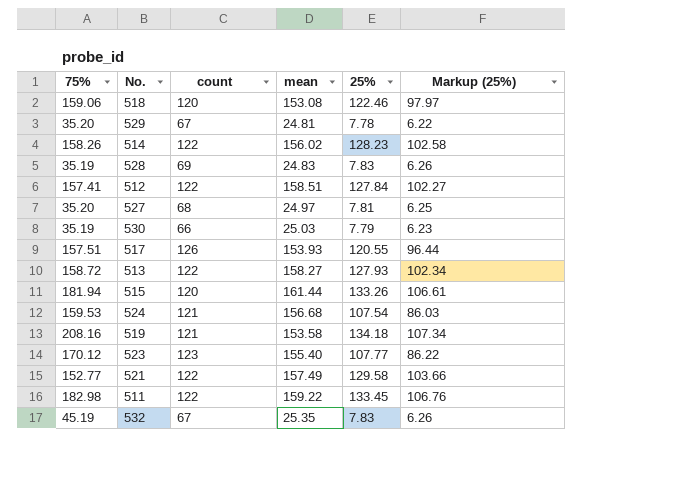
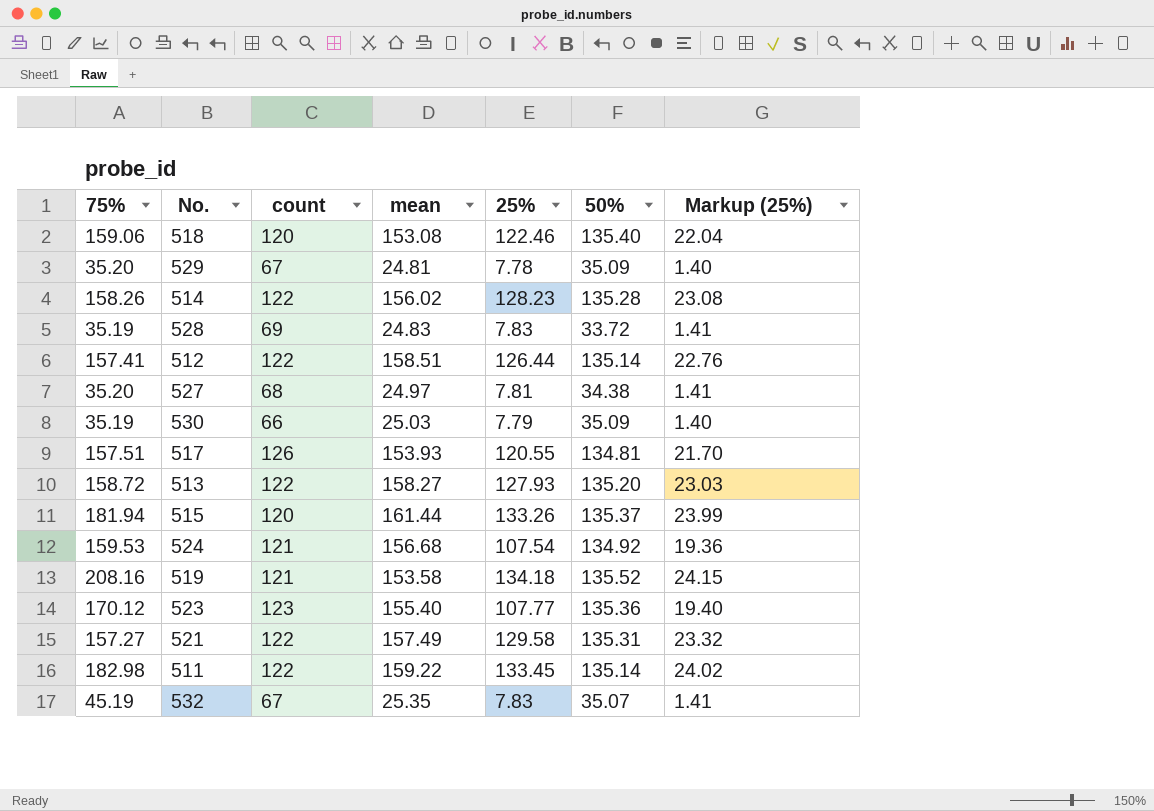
column 50% | position: none -> 6
column Markup (25%) | formula: [25%] * 0.8 -> [25%] * 0.18
512 | 25%: 127.84 -> 126.44
521 | 75%: 152.77 -> 157.27

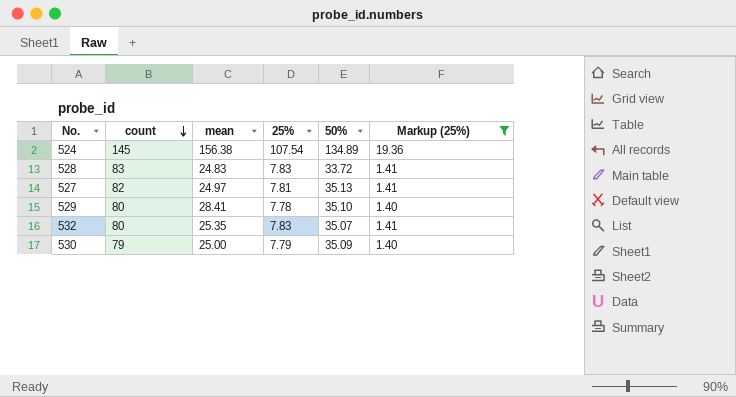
filter: none -> Markup (25%) <= 19.36
row order: none -> count descending
column 75% | position: 1 -> none
524 | count: 121 -> 145
524 | mean: 156.68 -> 156.38
524 | 50%: 134.92 -> 134.89
528 | count: 69 -> 83
527 | count: 68 -> 82
527 | 50%: 34.38 -> 35.13
529 | count: 67 -> 80
529 | mean: 24.81 -> 28.41
529 | 50%: 35.09 -> 35.10
532 | count: 67 -> 80
530 | count: 66 -> 79
530 | mean: 25.03 -> 25.00

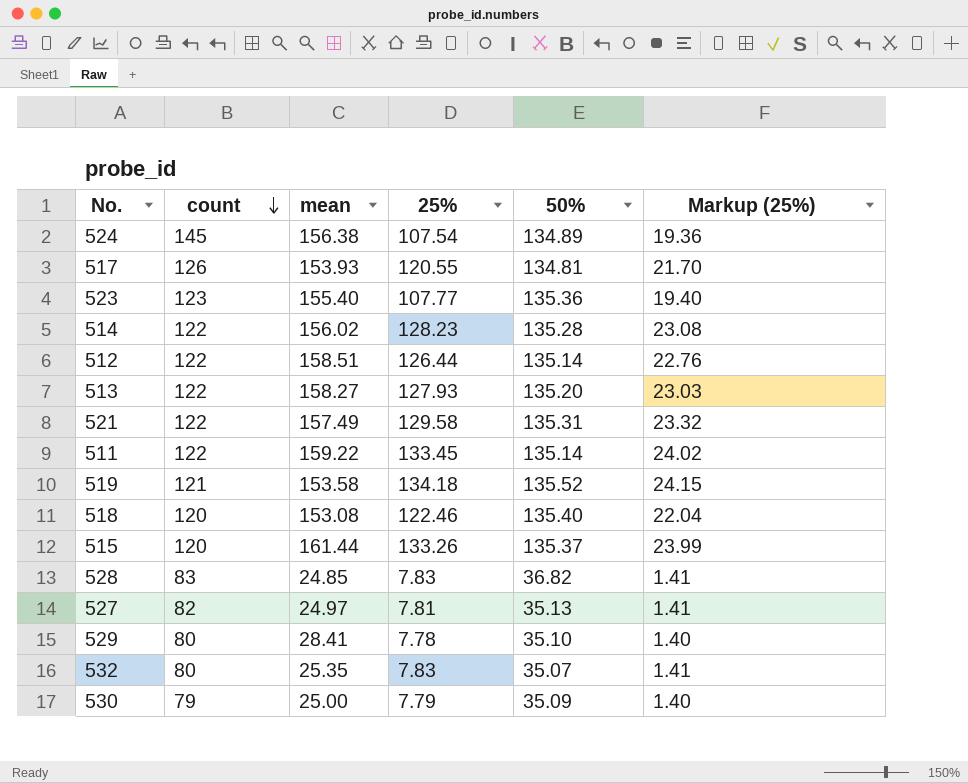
filter: Markup (25%) <= 19.36 -> none
528 | mean: 24.83 -> 24.85
528 | 50%: 33.72 -> 36.82

